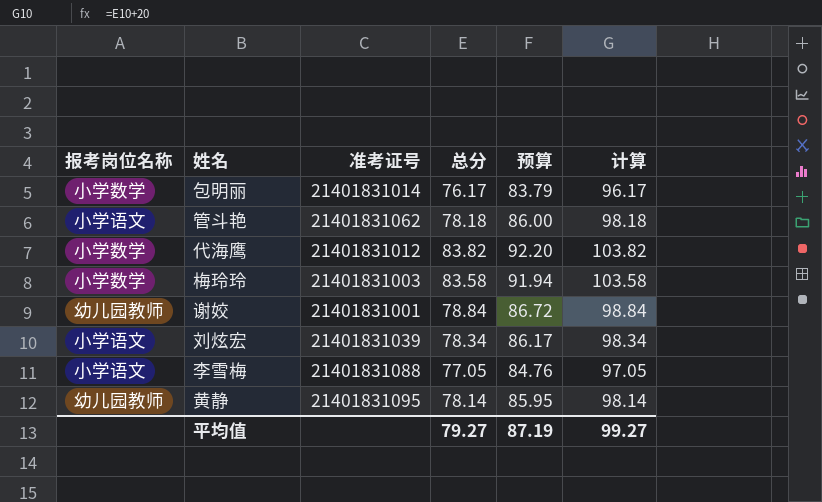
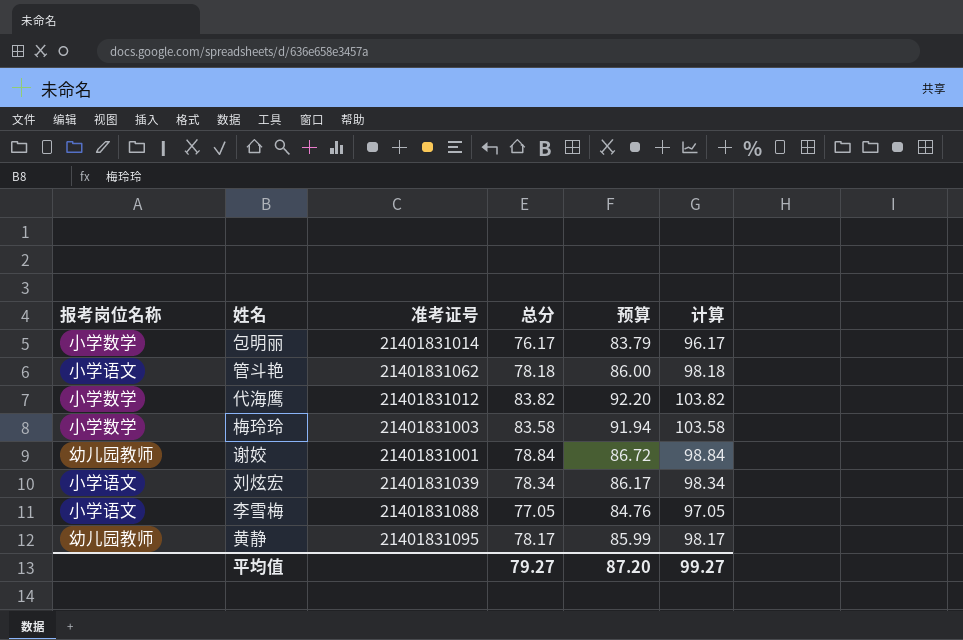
黄静 | 总分: 78.14 -> 78.17
黄静 | 预算: 85.95 -> 85.99
黄静 | 计算: 98.14 -> 98.17
平均值 | 预算: 87.19 -> 87.20

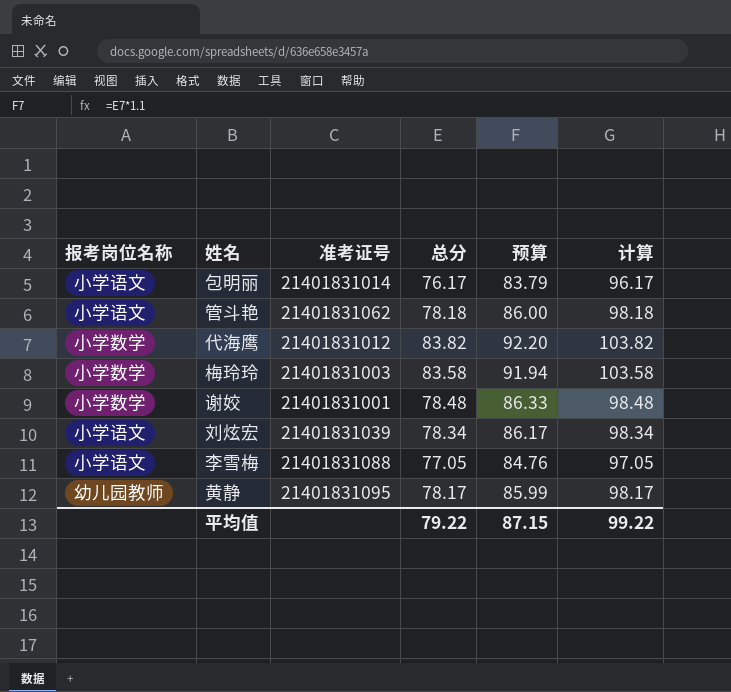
包明丽 | 报考岗位名称: 小学数学 -> 小学语文
谢姣 | 报考岗位名称: 幼儿园教师 -> 小学数学
谢姣 | 总分: 78.84 -> 78.48
谢姣 | 预算: 86.72 -> 86.33
谢姣 | 计算: 98.84 -> 98.48
平均值 | 总分: 79.27 -> 79.22
平均值 | 预算: 87.20 -> 87.15
平均值 | 计算: 99.27 -> 99.22

